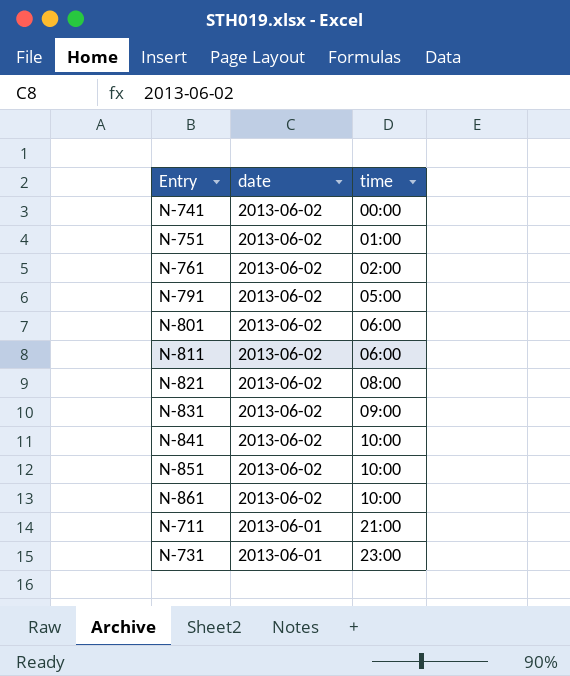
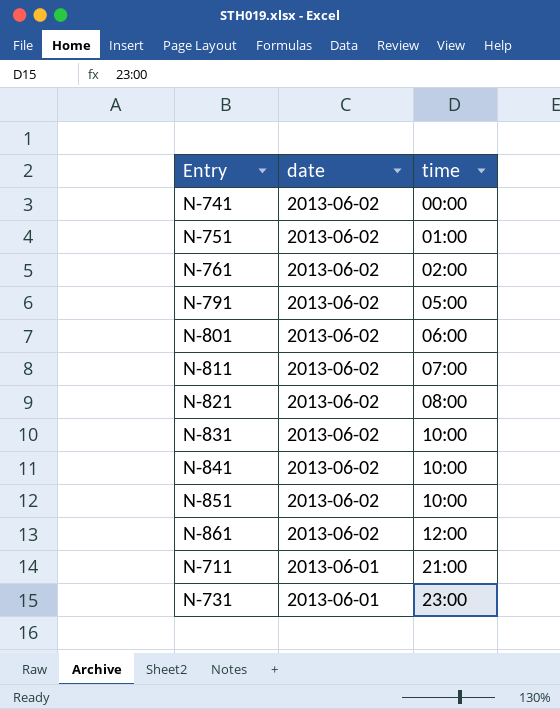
N-811 | time: 06:00 -> 07:00
N-831 | time: 09:00 -> 10:00
N-861 | time: 10:00 -> 12:00

